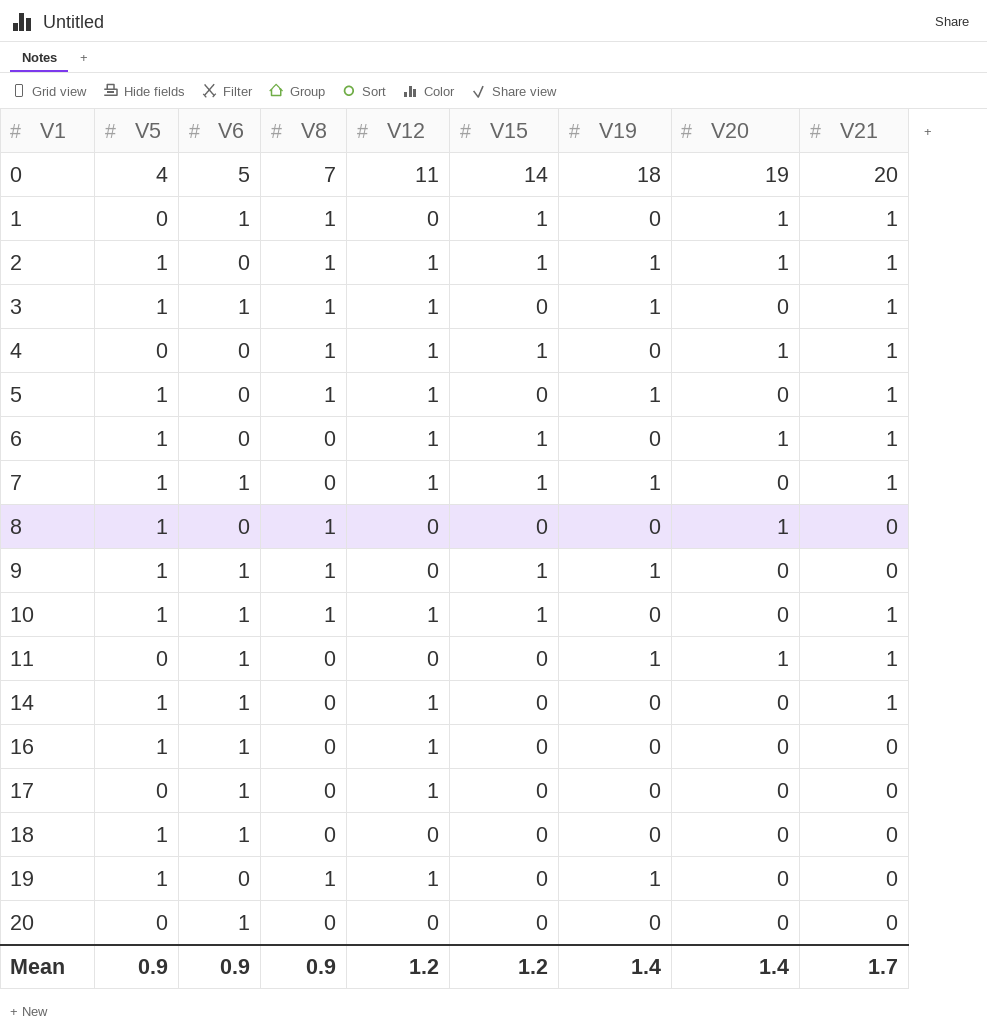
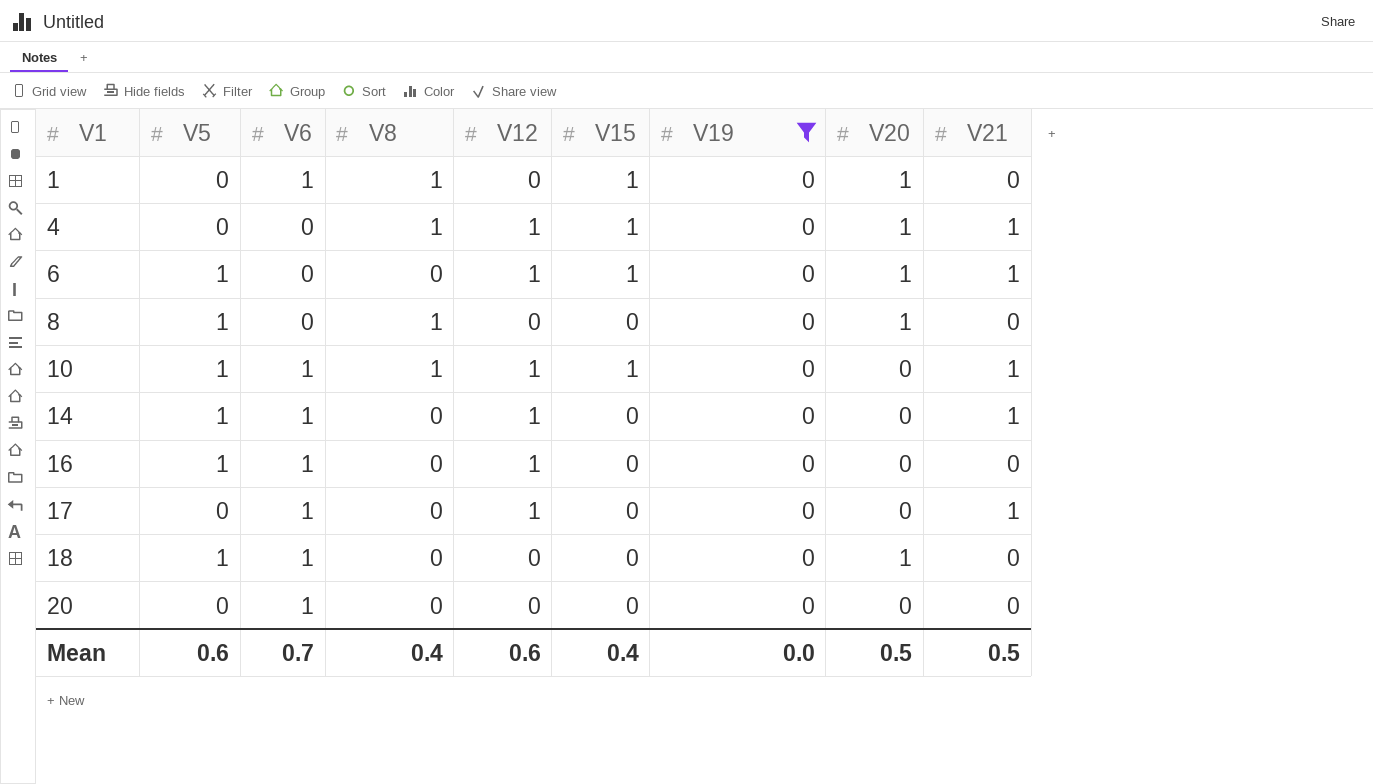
filter: none -> V19 = 0
1 | V21: 1 -> 0
17 | V21: 0 -> 1
18 | V20: 0 -> 1
Mean | V5: 0.9 -> 0.6
Mean | V6: 0.9 -> 0.7
Mean | V8: 0.9 -> 0.4
Mean | V12: 1.2 -> 0.6
Mean | V15: 1.2 -> 0.4
Mean | V19: 1.4 -> 0.0
Mean | V20: 1.4 -> 0.5
Mean | V21: 1.7 -> 0.5

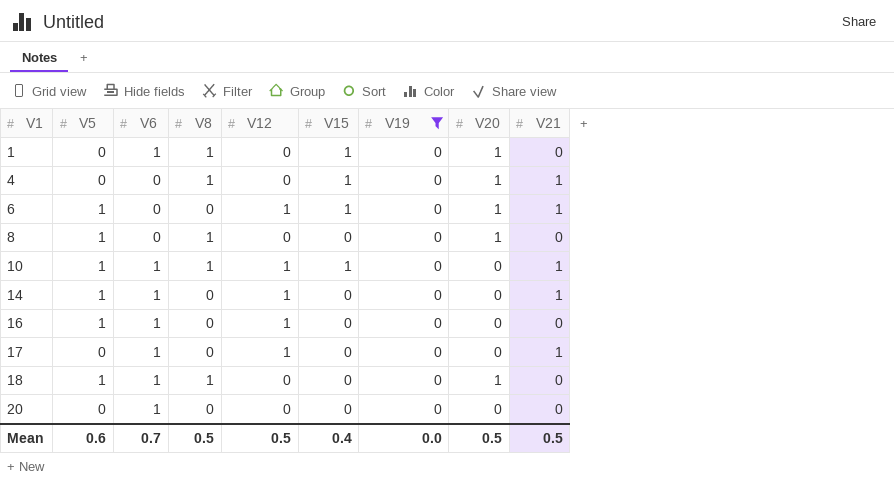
4 | V12: 1 -> 0
18 | V8: 0 -> 1
Mean | V8: 0.4 -> 0.5
Mean | V12: 0.6 -> 0.5

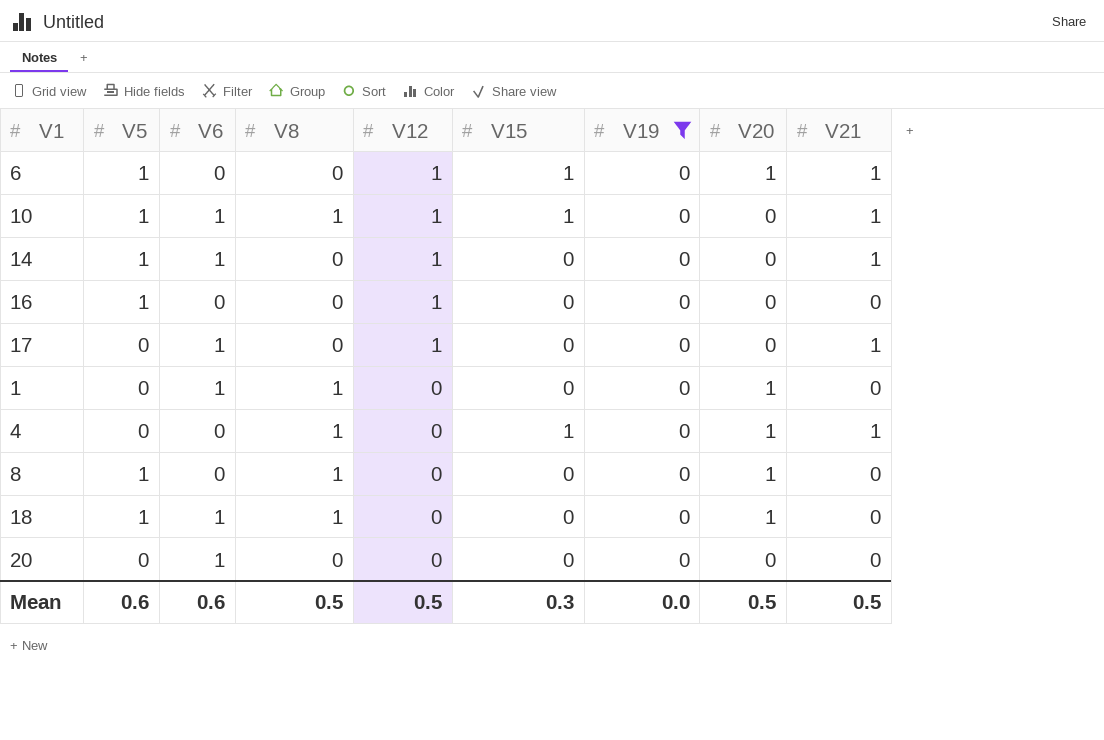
row order: V1 ascending -> V12 descending
16 | V6: 1 -> 0
1 | V15: 1 -> 0
Mean | V6: 0.7 -> 0.6
Mean | V15: 0.4 -> 0.3

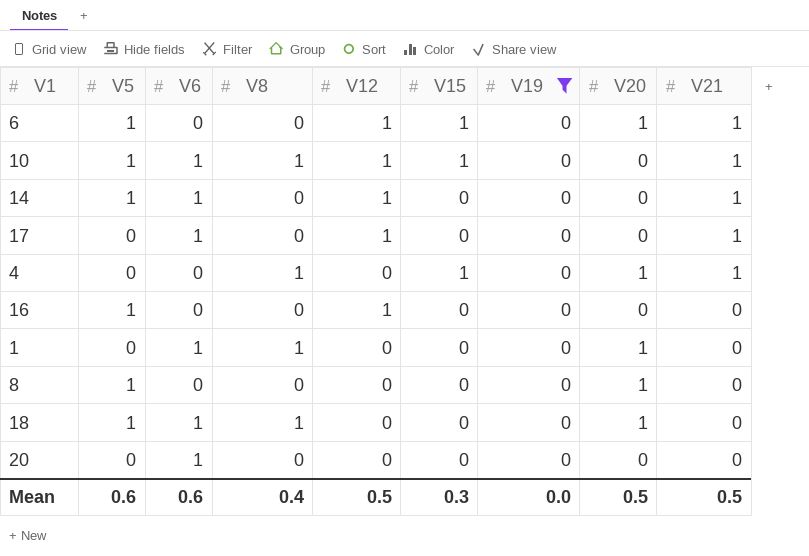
row order: V12 descending -> V21 descending
8 | V8: 1 -> 0
Mean | V8: 0.5 -> 0.4

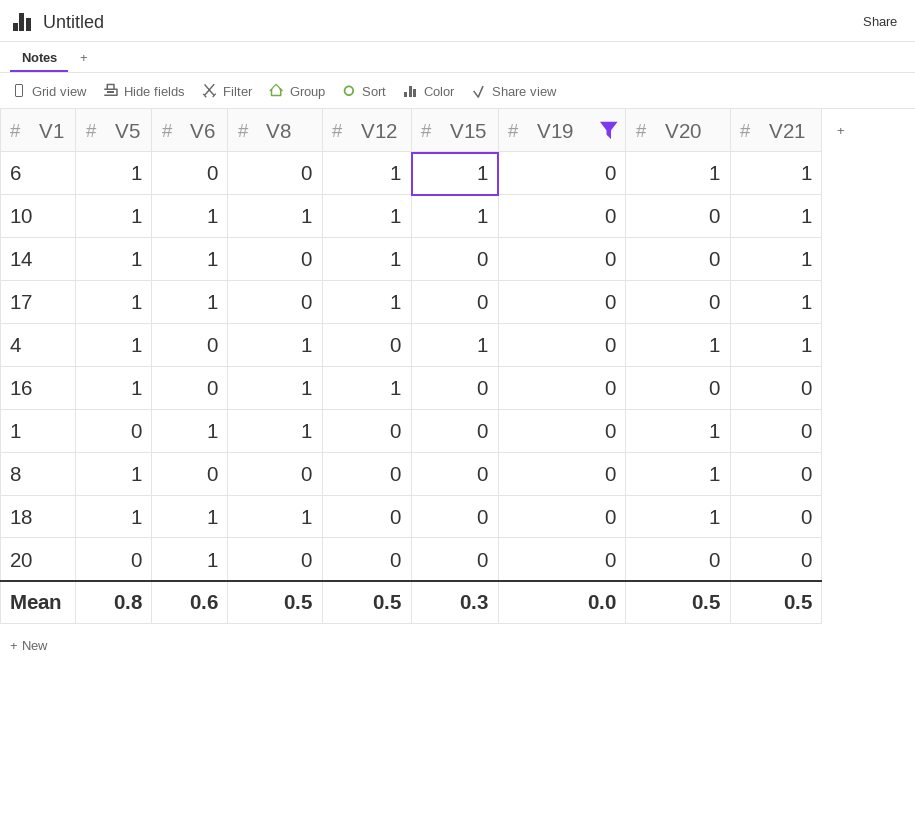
17 | V5: 0 -> 1
4 | V5: 0 -> 1
16 | V8: 0 -> 1
Mean | V5: 0.6 -> 0.8
Mean | V8: 0.4 -> 0.5

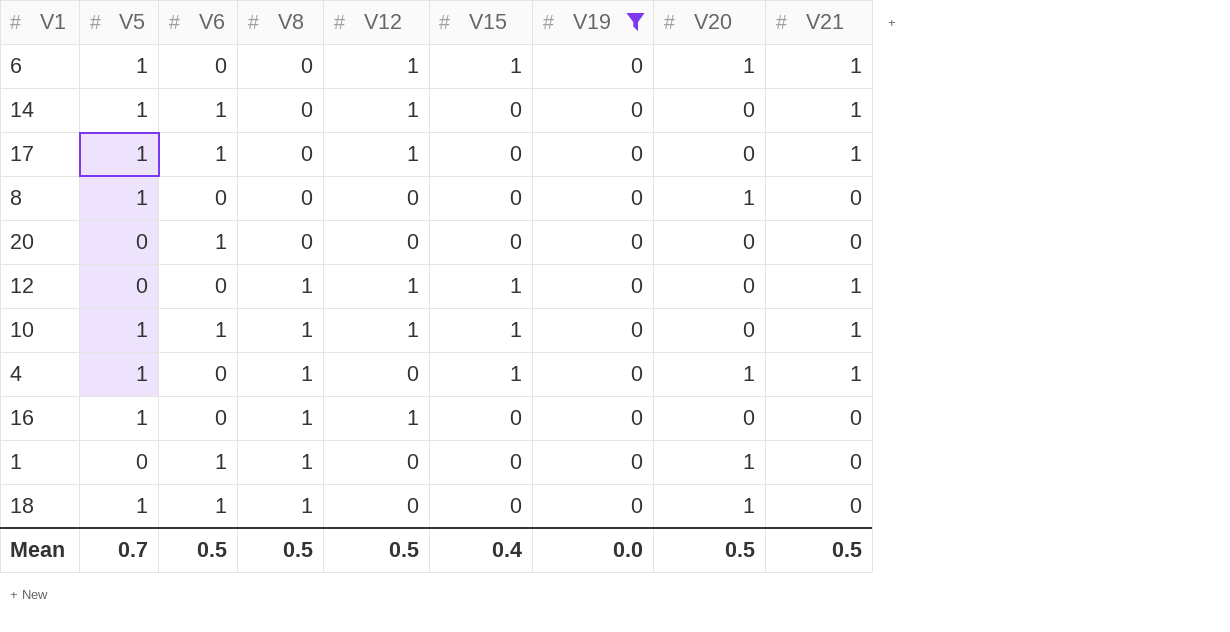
row order: V21 descending -> V8 ascending
row 12: none -> 0 | 0 | 1 | 1 | 1 | 0 | 0 | 1
Mean | V5: 0.8 -> 0.7
Mean | V6: 0.6 -> 0.5
Mean | V15: 0.3 -> 0.4

